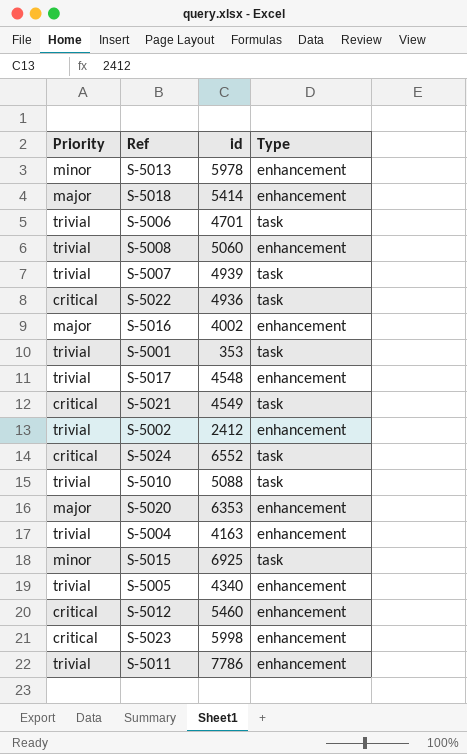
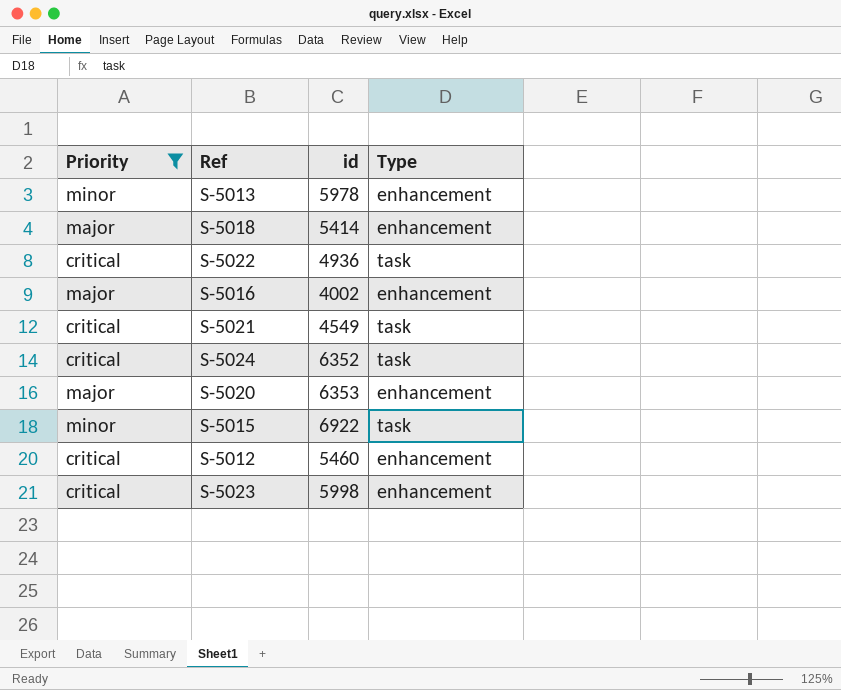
filter: none -> Priority != trivial
S-5024 | id: 6552 -> 6352
S-5015 | id: 6925 -> 6922

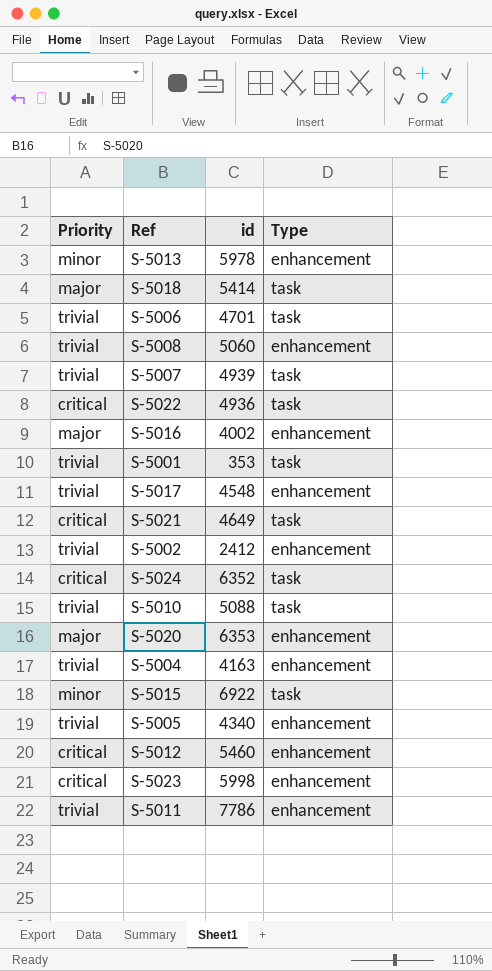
filter: Priority != trivial -> none
S-5018 | Type: enhancement -> task
S-5021 | id: 4549 -> 4649

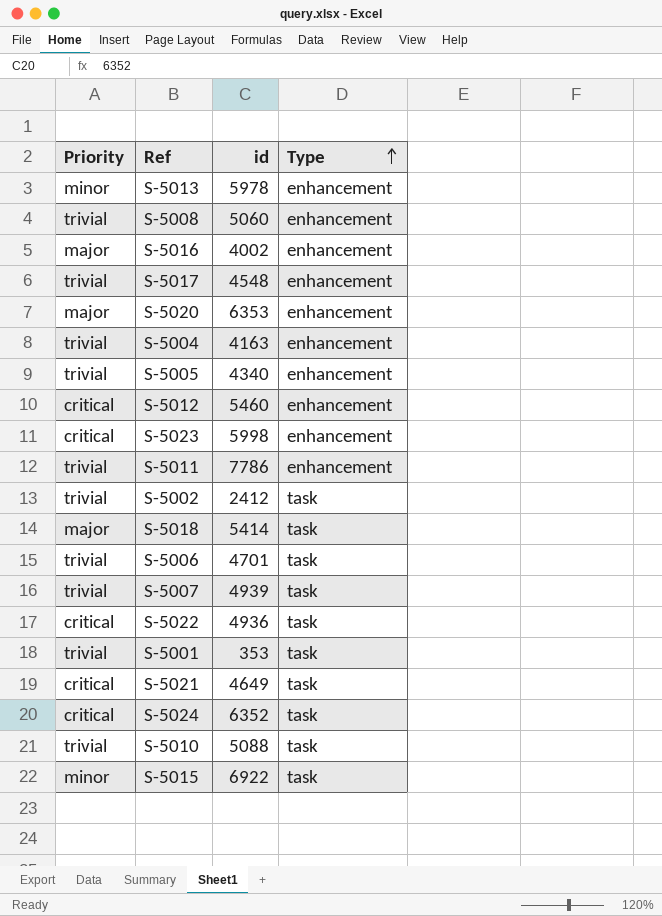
row order: none -> Type ascending
S-5002 | Type: enhancement -> task

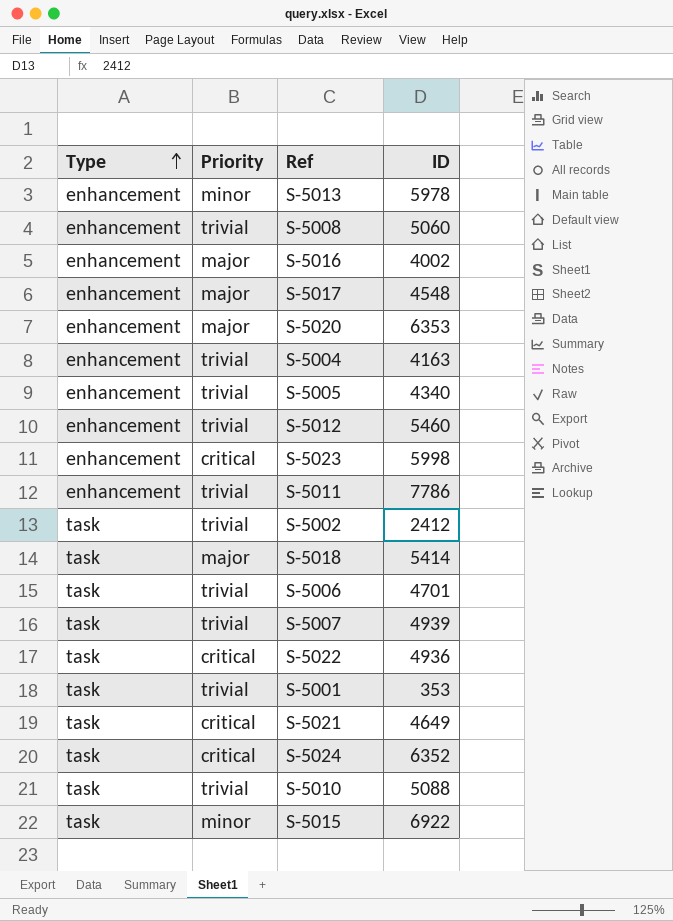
column Type | position: 4 -> 1
column name: id -> ID
S-5017 | Priority: trivial -> major
S-5012 | Priority: critical -> trivial

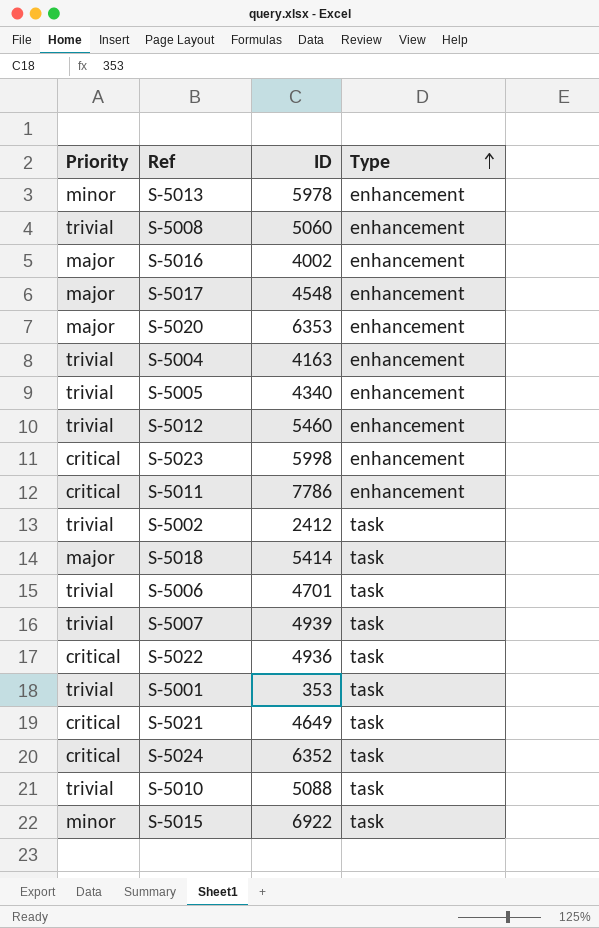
column Type | position: 1 -> 4
S-5011 | Priority: trivial -> critical

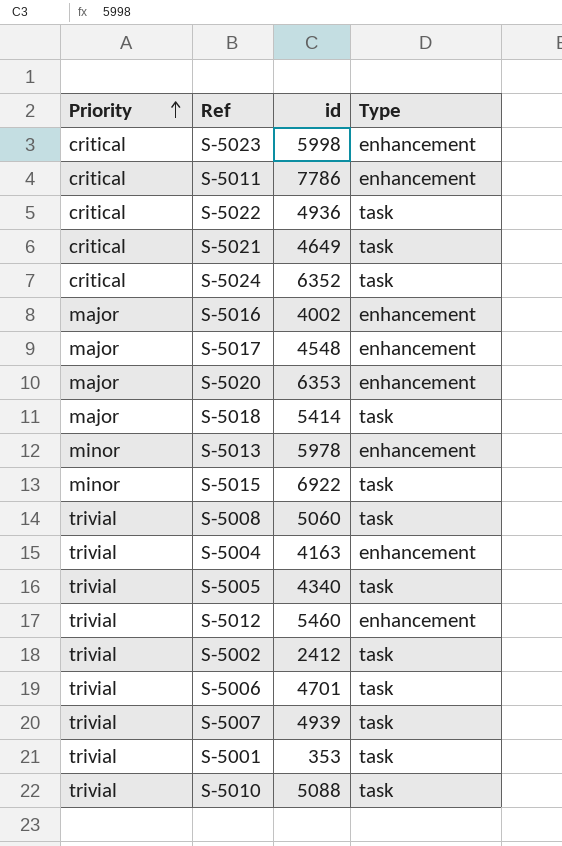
row order: Type ascending -> Priority ascending
column name: ID -> id
S-5008 | Type: enhancement -> task
S-5005 | Type: enhancement -> task

